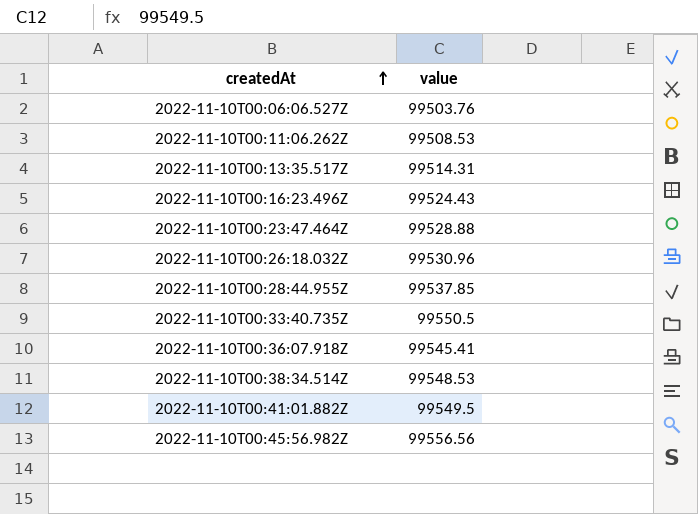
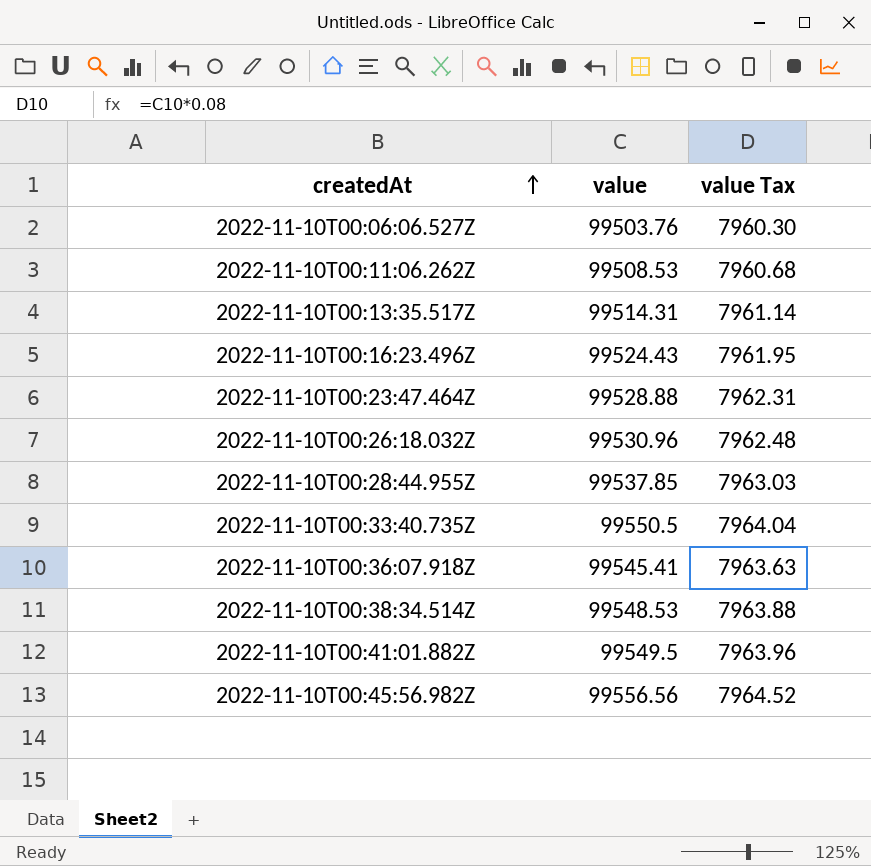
column value Tax | formula: none -> [value] * 0.08

